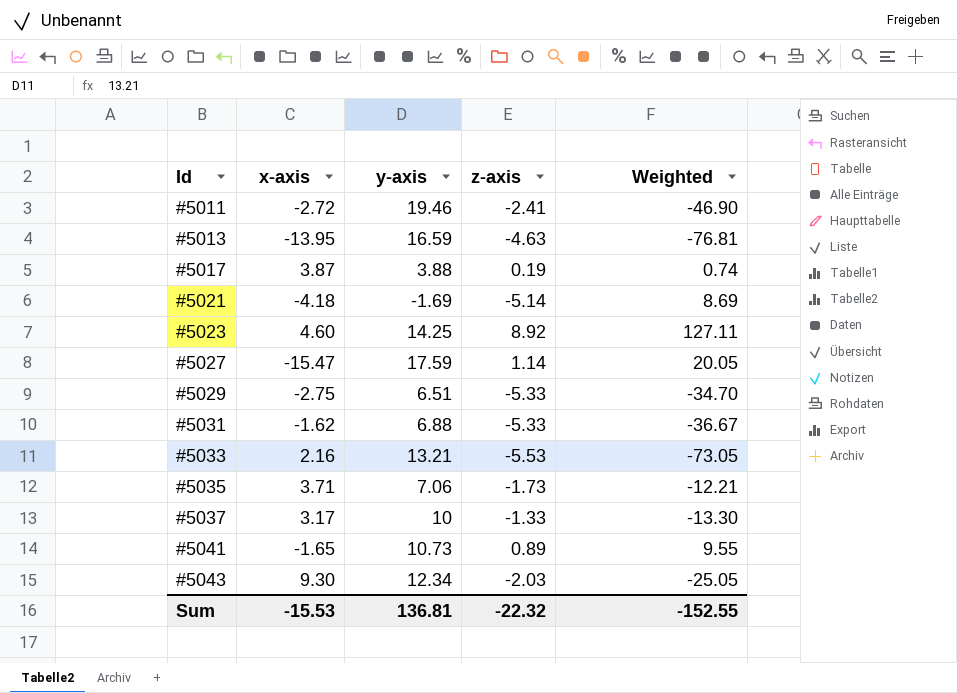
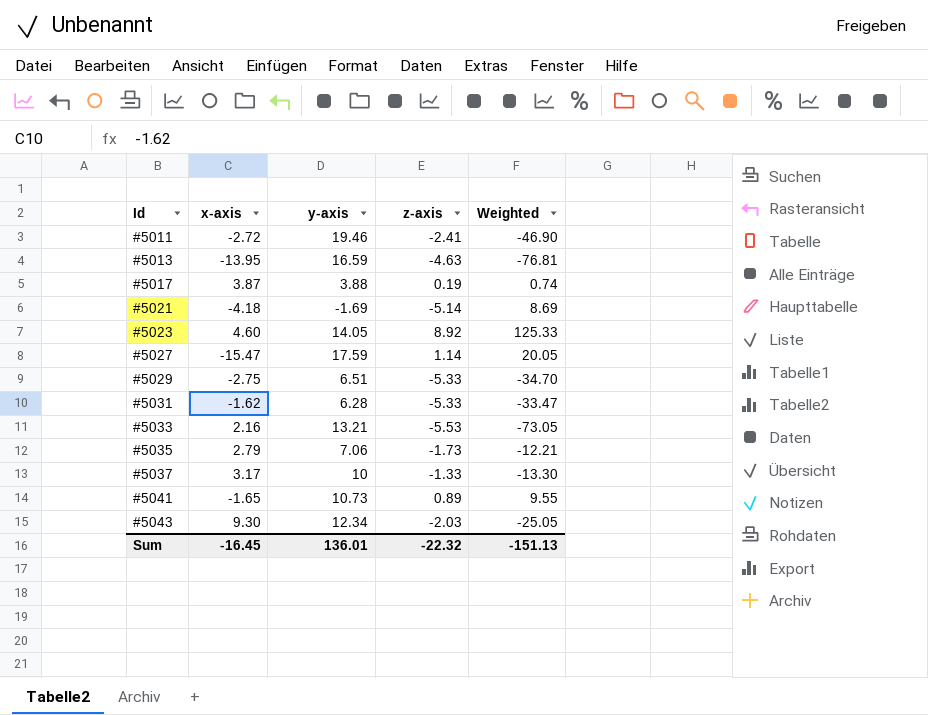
#5023 | y-axis: 14.25 -> 14.05
#5023 | Weighted: 127.11 -> 125.33
#5031 | y-axis: 6.88 -> 6.28
#5031 | Weighted: -36.67 -> -33.47
#5035 | x-axis: 3.71 -> 2.79
Sum | x-axis: -15.53 -> -16.45
Sum | y-axis: 136.81 -> 136.01
Sum | Weighted: -152.55 -> -151.13

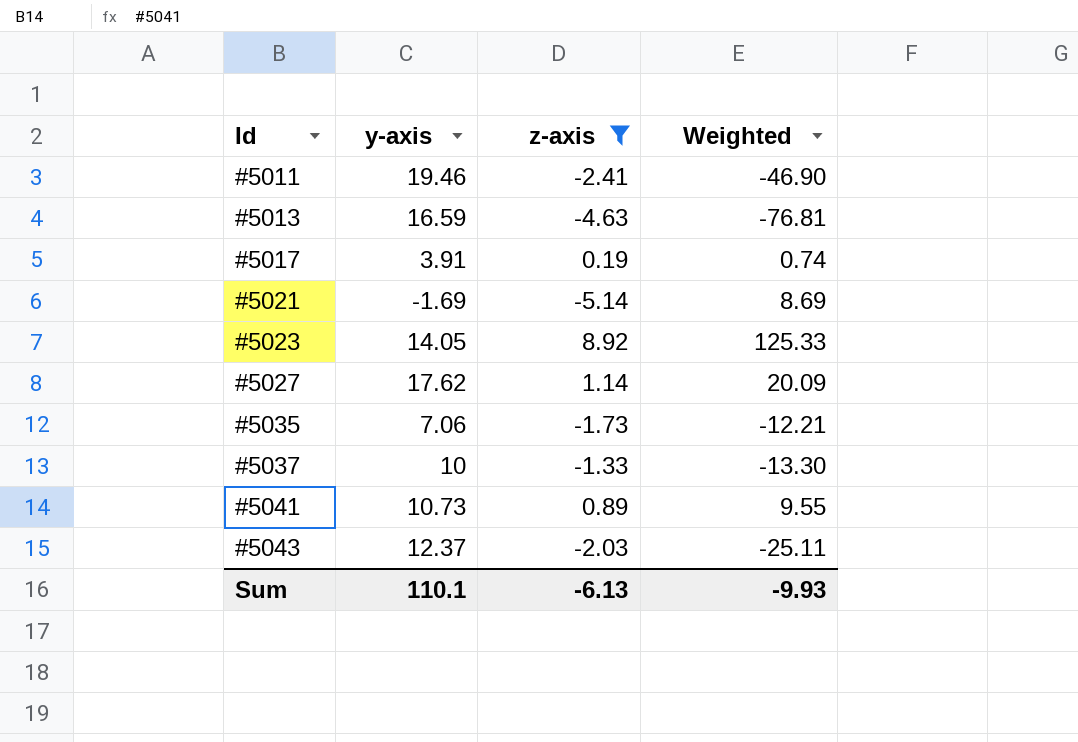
filter: none -> z-axis >= -5.14
column x-axis | position: 2 -> none
#5017 | y-axis: 3.88 -> 3.91
#5027 | y-axis: 17.59 -> 17.62
#5027 | Weighted: 20.05 -> 20.09
#5043 | y-axis: 12.34 -> 12.37
#5043 | Weighted: -25.05 -> -25.11
Sum | y-axis: 136.01 -> 110.1
Sum | z-axis: -22.32 -> -6.13
Sum | Weighted: -151.13 -> -9.93

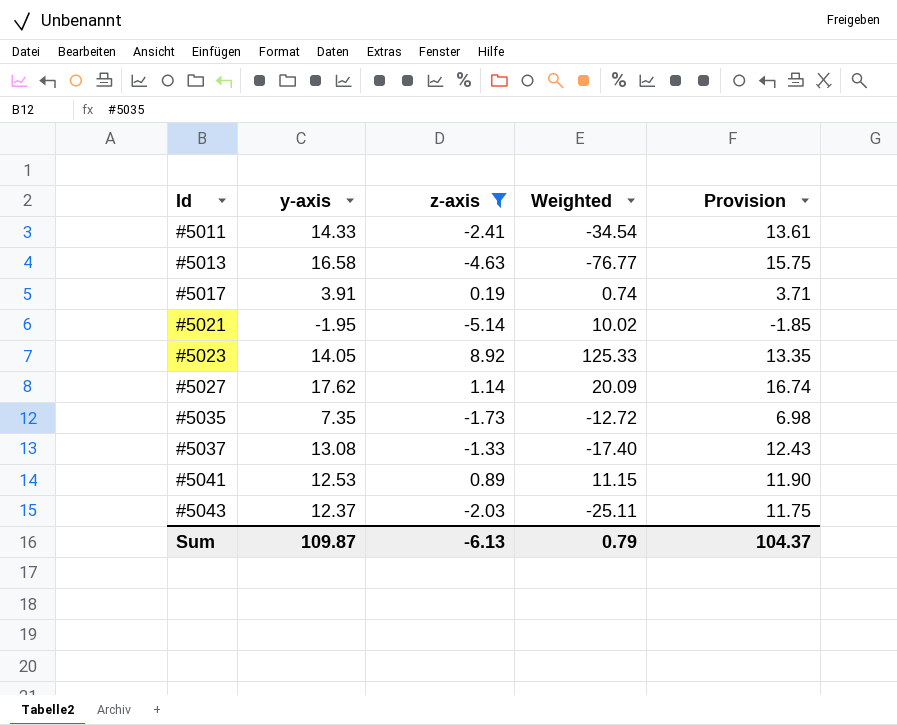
column Provision | formula: none -> [y-axis] * 0.95
#5011 | y-axis: 19.46 -> 14.33
#5011 | Weighted: -46.90 -> -34.54
#5013 | y-axis: 16.59 -> 16.58
#5013 | Weighted: -76.81 -> -76.77
#5021 | y-axis: -1.69 -> -1.95
#5021 | Weighted: 8.69 -> 10.02
#5035 | y-axis: 7.06 -> 7.35
#5035 | Weighted: -12.21 -> -12.72
#5037 | y-axis: 10 -> 13.08
#5037 | Weighted: -13.30 -> -17.40
#5041 | y-axis: 10.73 -> 12.53
#5041 | Weighted: 9.55 -> 11.15
Sum | y-axis: 110.1 -> 109.87
Sum | Weighted: -9.93 -> 0.79

